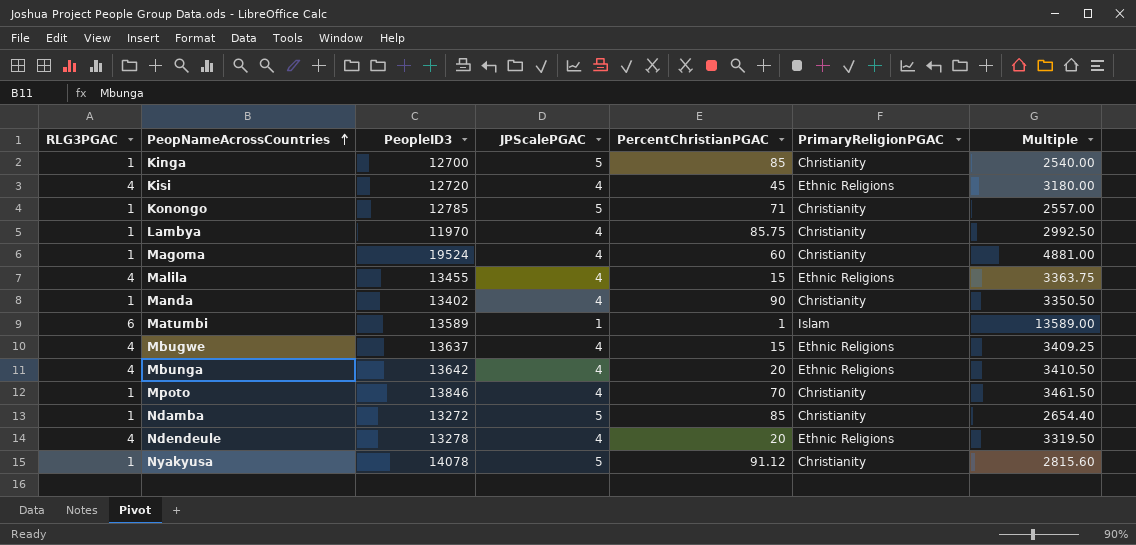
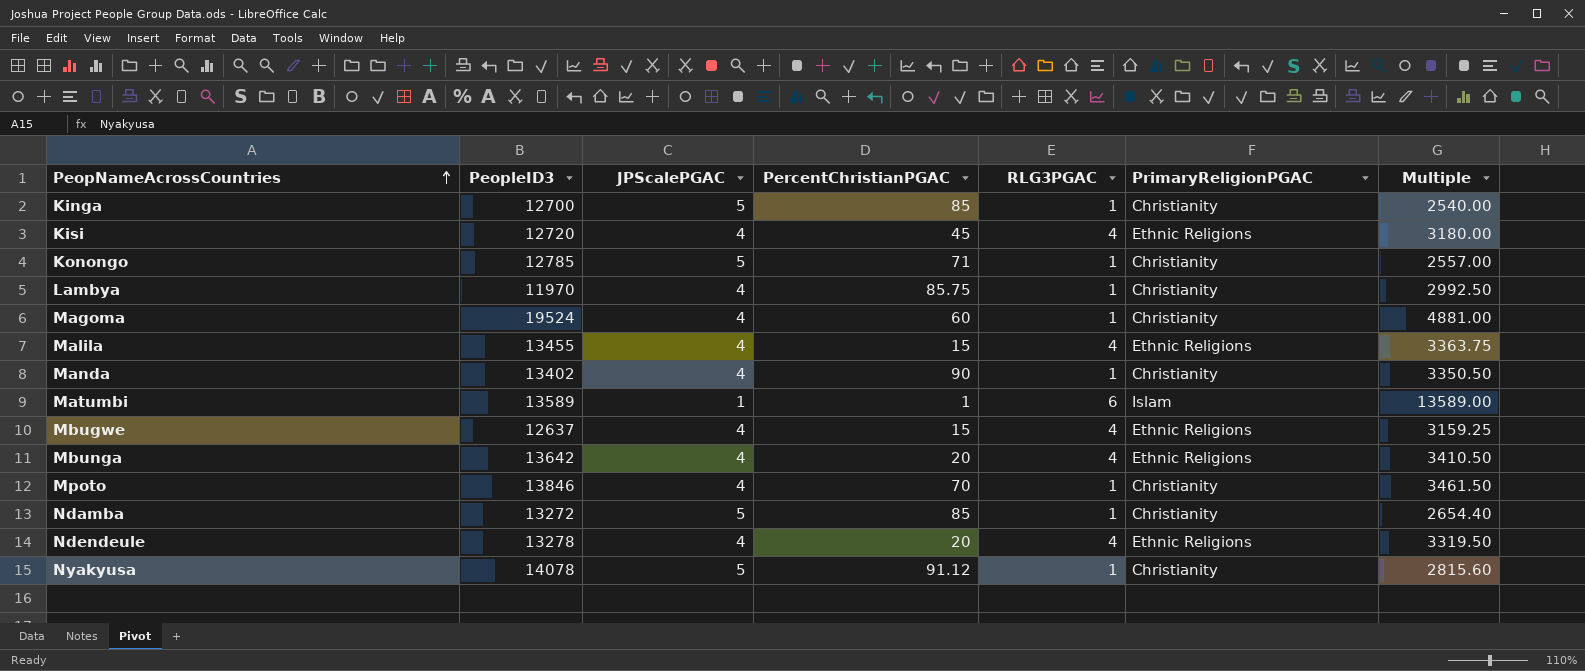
column RLG3PGAC | position: 1 -> 5
Mbugwe | PeopleID3: 13637 -> 12637
Mbugwe | Multiple: 3409.25 -> 3159.25

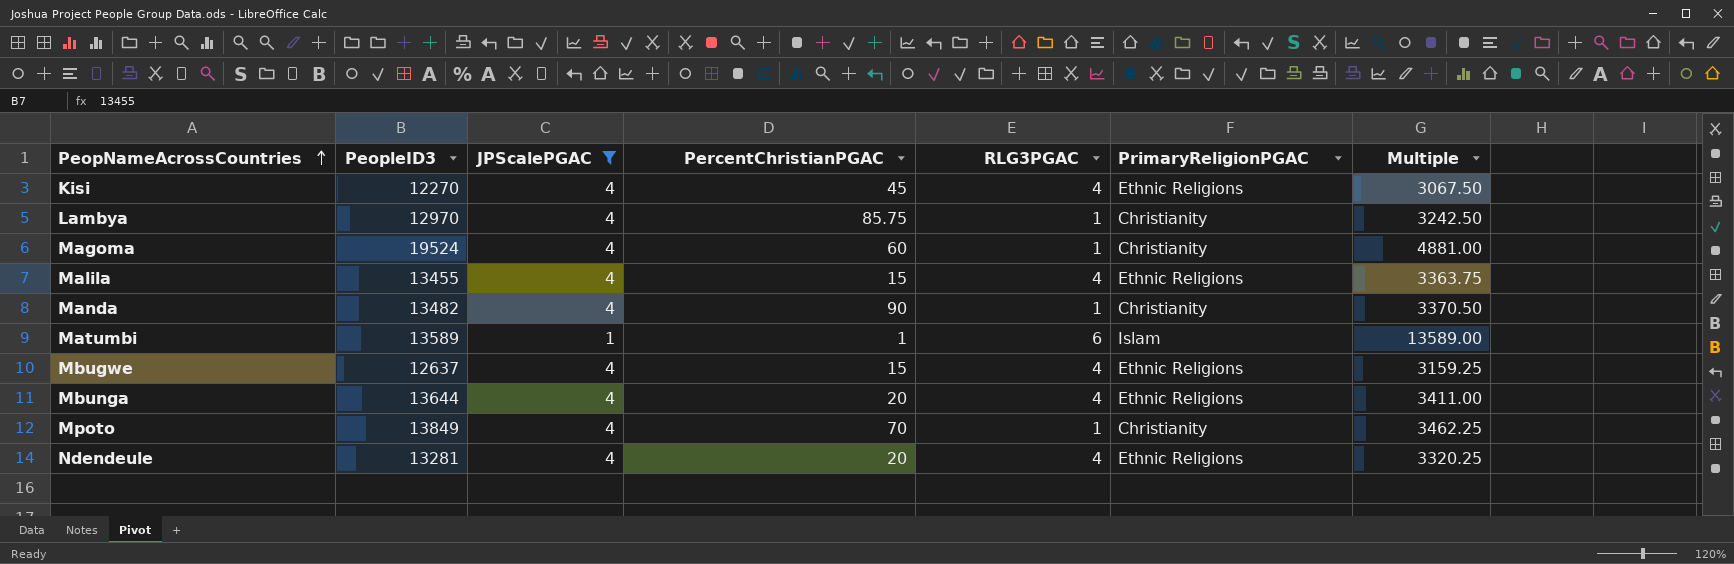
filter: none -> JPScalePGAC != 5
Kisi | PeopleID3: 12720 -> 12270
Kisi | Multiple: 3180.00 -> 3067.50
Lambya | PeopleID3: 11970 -> 12970
Lambya | Multiple: 2992.50 -> 3242.50
Manda | PeopleID3: 13402 -> 13482
Manda | Multiple: 3350.50 -> 3370.50
Mbunga | PeopleID3: 13642 -> 13644
Mbunga | Multiple: 3410.50 -> 3411.00
Mpoto | PeopleID3: 13846 -> 13849
Mpoto | Multiple: 3461.50 -> 3462.25
Ndendeule | PeopleID3: 13278 -> 13281
Ndendeule | Multiple: 3319.50 -> 3320.25

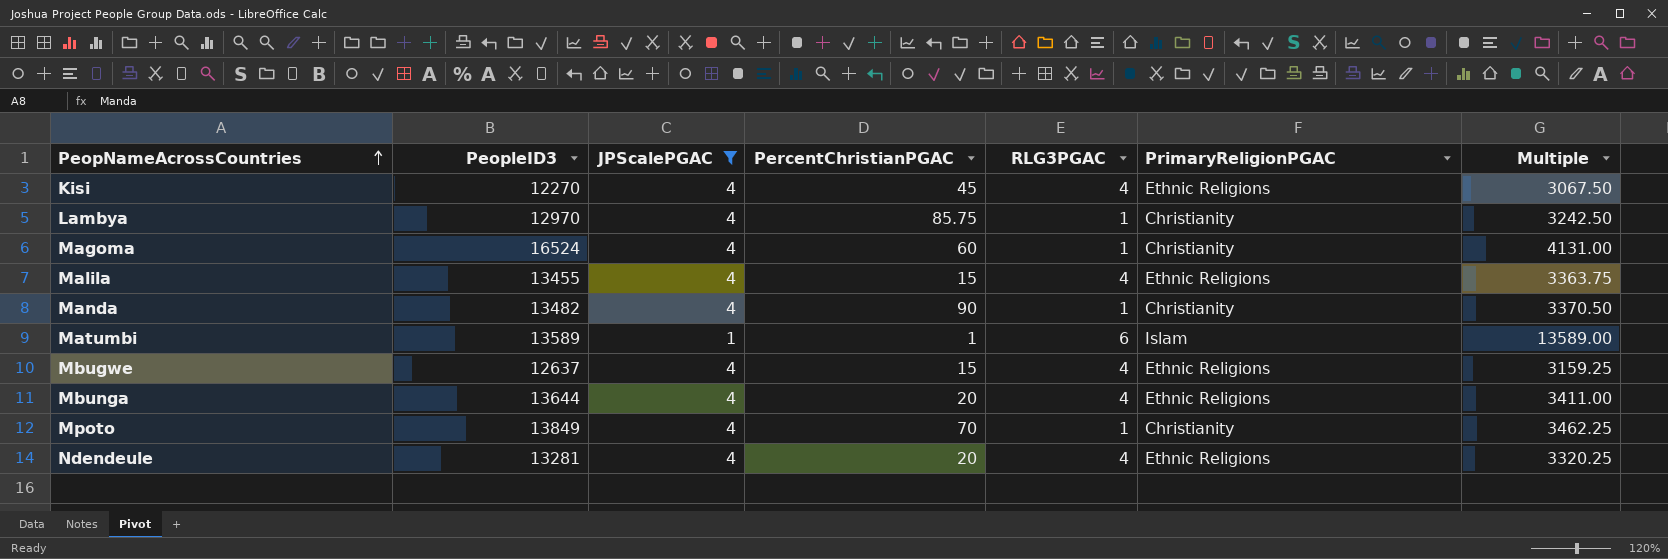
Magoma | PeopleID3: 19524 -> 16524
Magoma | Multiple: 4881.00 -> 4131.00

